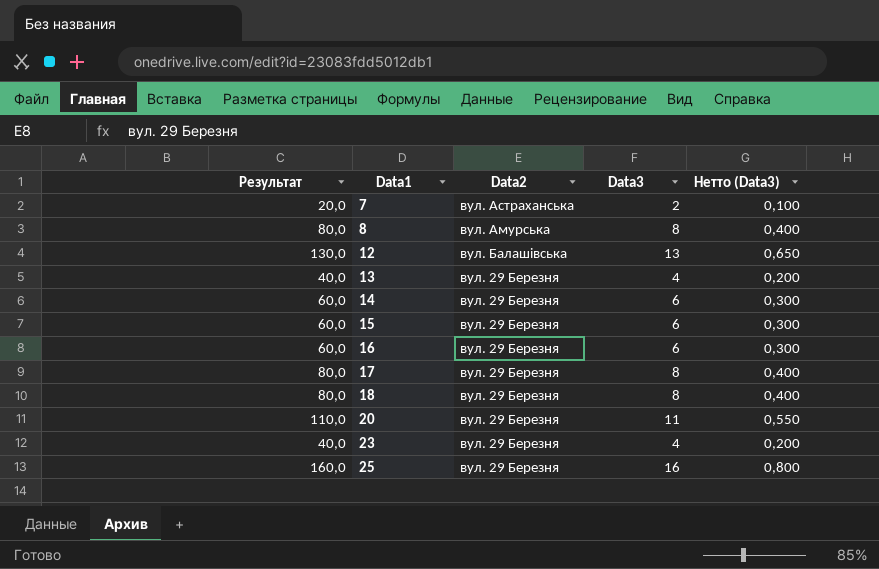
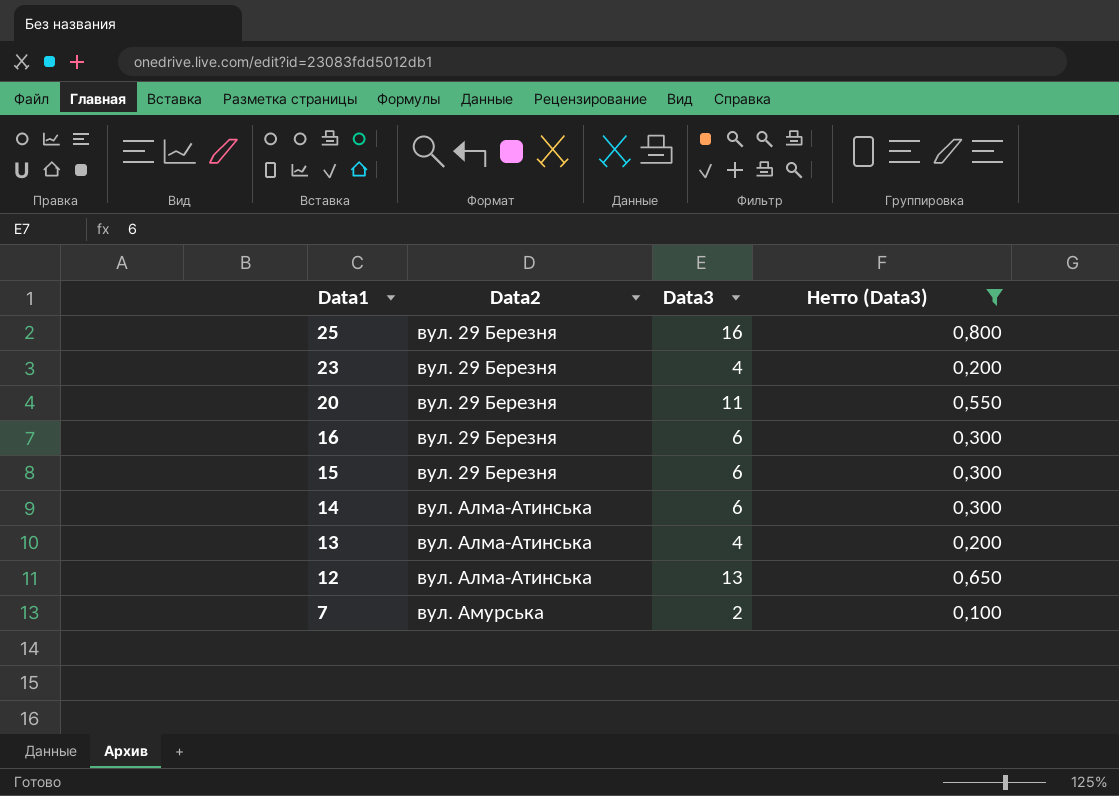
filter: none -> Нетто (Data3) != 0,400
row order: Data1 ascending -> Data1 descending
column Результат | formula: [Data3] * 10 -> none
14 | Data2: вул. 29 Березня -> вул. Алма-Атинська
13 | Data2: вул. 29 Березня -> вул. Алма-Атинська
12 | Data2: вул. Балашiвська -> вул. Алма-Атинська
7 | Data2: вул. Астраханська -> вул. Амурська

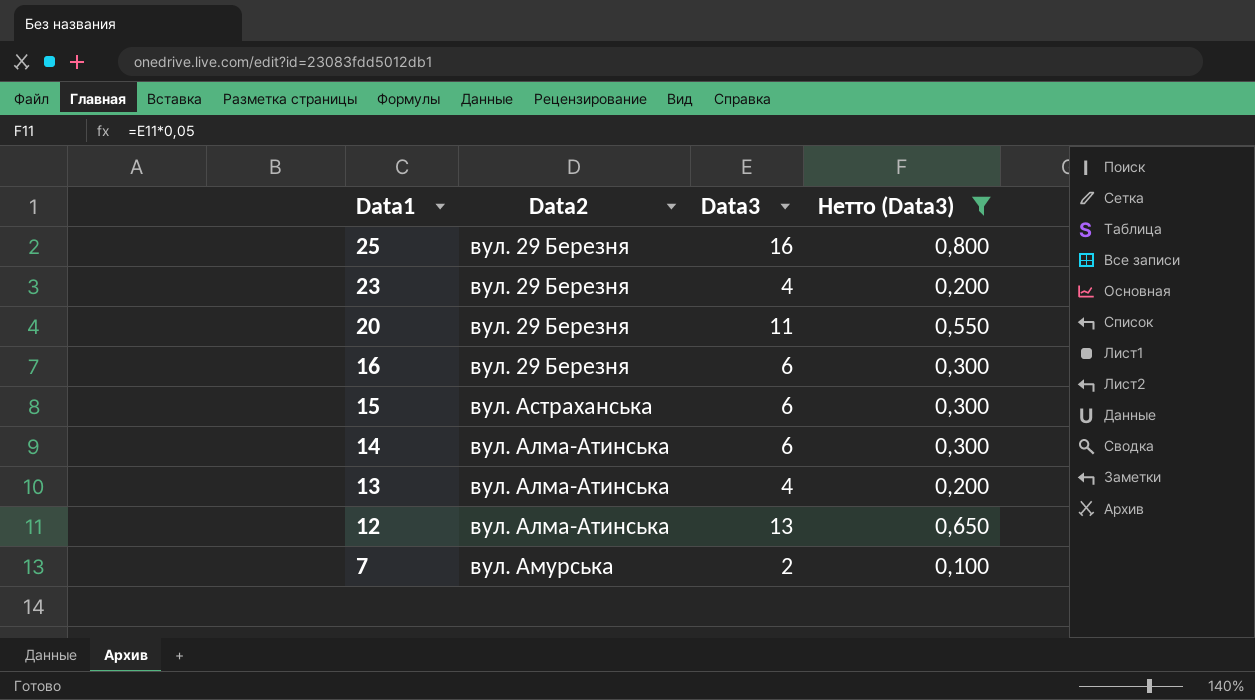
15 | Data2: вул. 29 Березня -> вул. Астраханська

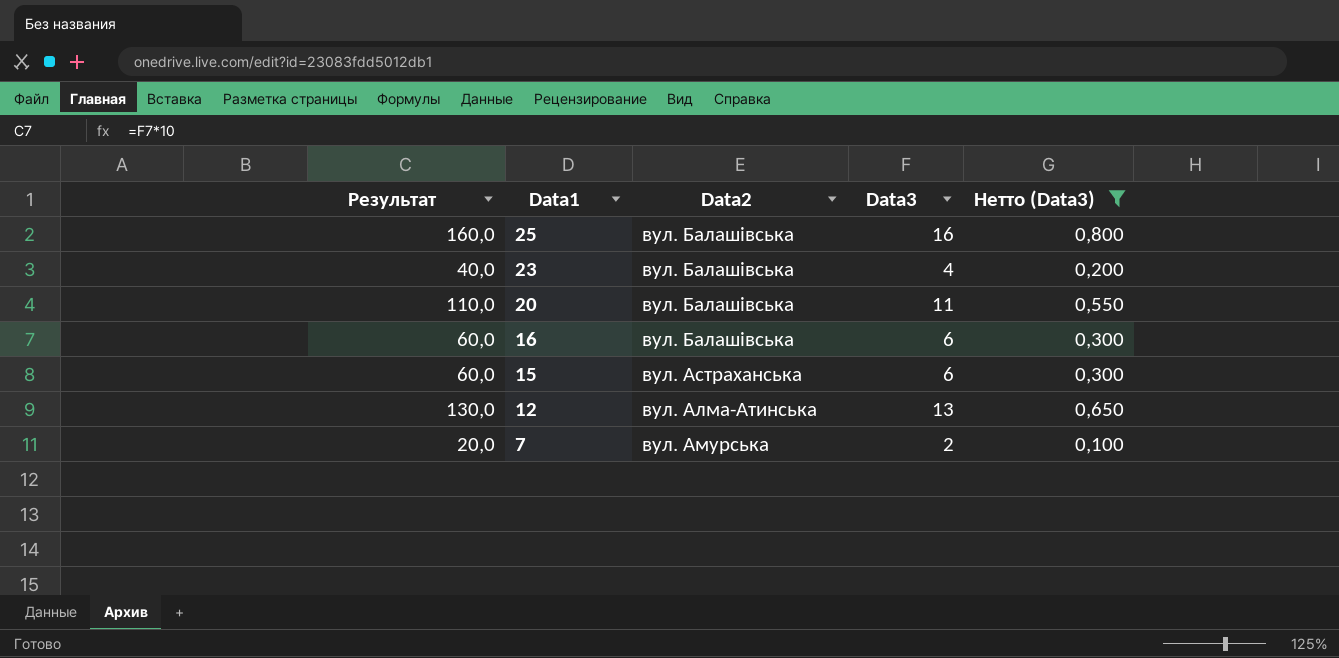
column Результат | formula: none -> [Data3] * 10
row 14: вул. Алма-Атинська | 6 | 0,300 -> none
row 13: вул. Алма-Атинська | 4 | 0,200 -> none
25 | Data2: вул. 29 Березня -> вул. Балашiвська
23 | Data2: вул. 29 Березня -> вул. Балашiвська
20 | Data2: вул. 29 Березня -> вул. Балашiвська
16 | Data2: вул. 29 Березня -> вул. Балашiвська

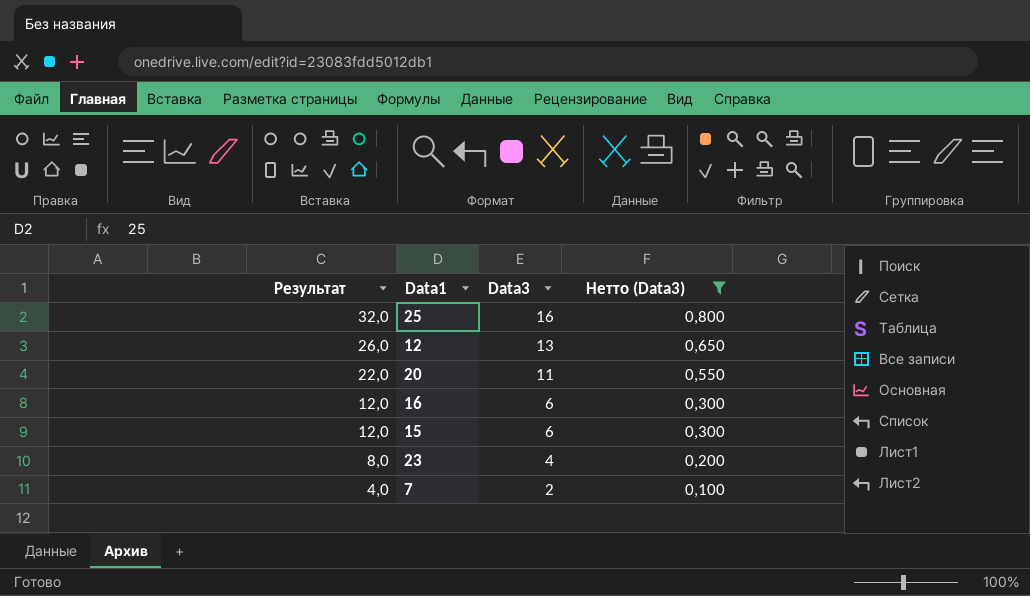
row order: Data1 descending -> Результат descending
column Data2 | position: 3 -> none
column Результат | formula: [Data3] * 10 -> [Data3] * 2

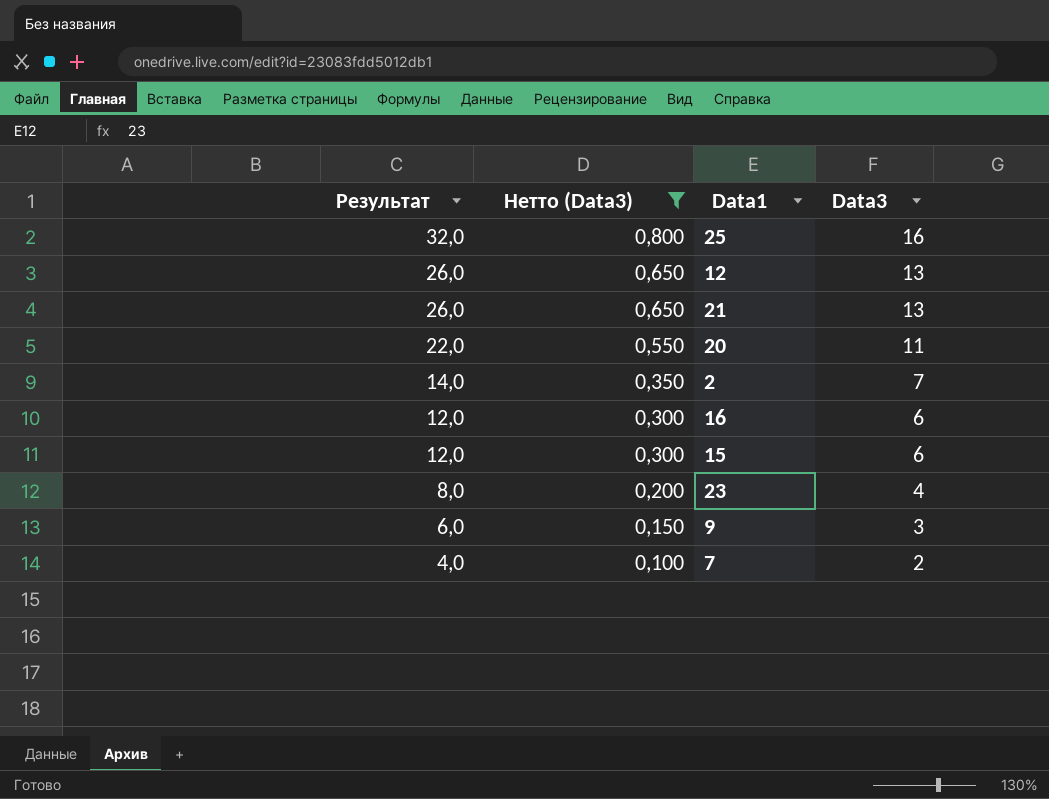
column Нетто (Data3) | position: 4 -> 2
row 21: none -> 26,0 | 0,650 | 13
row 2: none -> 14,0 | 0,350 | 7
row 9: none -> 6,0 | 0,150 | 3

